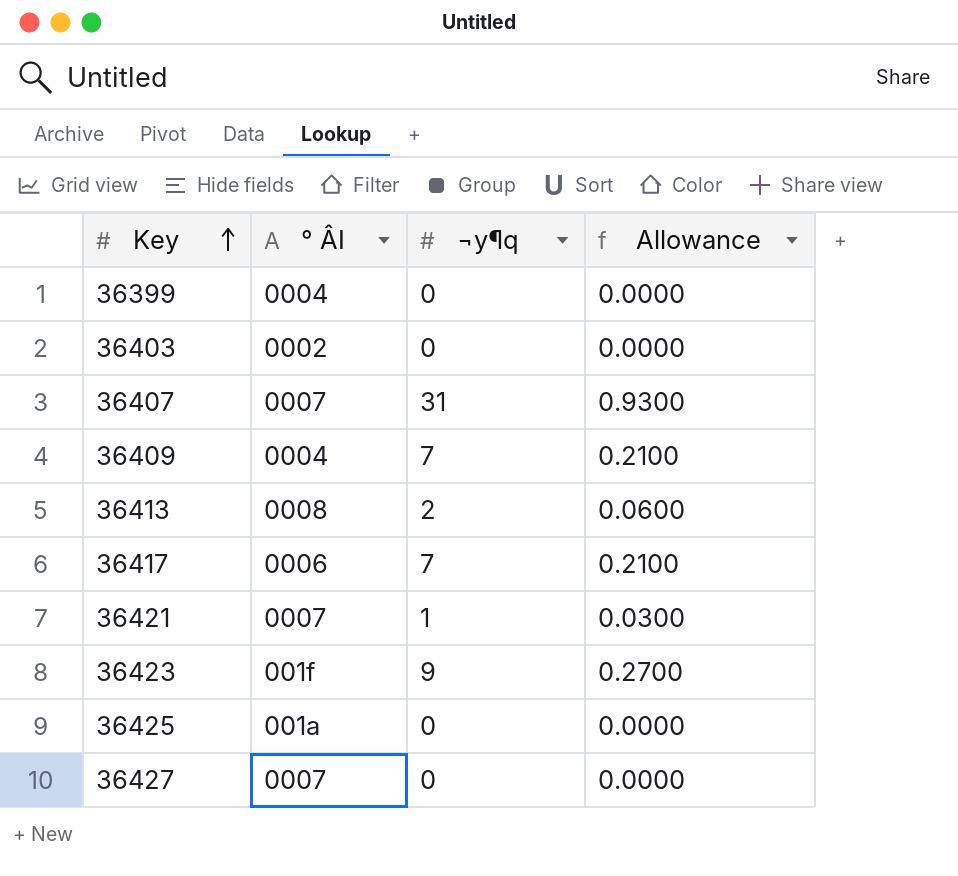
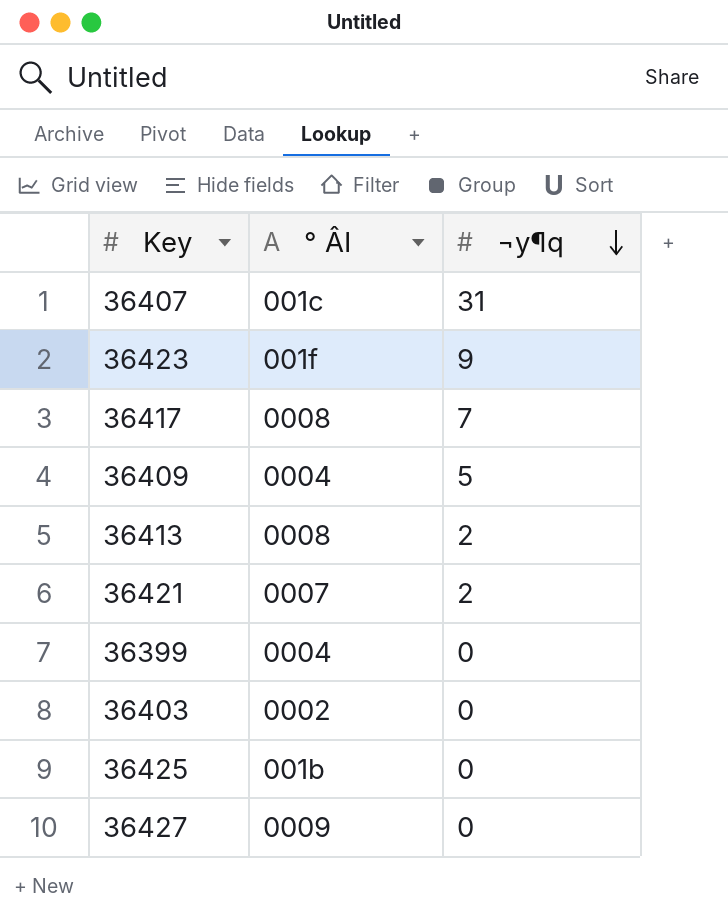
row order: Key ascending -> ¬y¶q descending
column Allowance | formula: [¬y¶q] * 0.03 -> none
36407 | ° ÂI: 0007 -> 001c
36417 | ° ÂI: 0006 -> 0008
36409 | ¬y¶q: 7 -> 5
36421 | ¬y¶q: 1 -> 2
36425 | ° ÂI: 001a -> 001b
36427 | ° ÂI: 0007 -> 0009

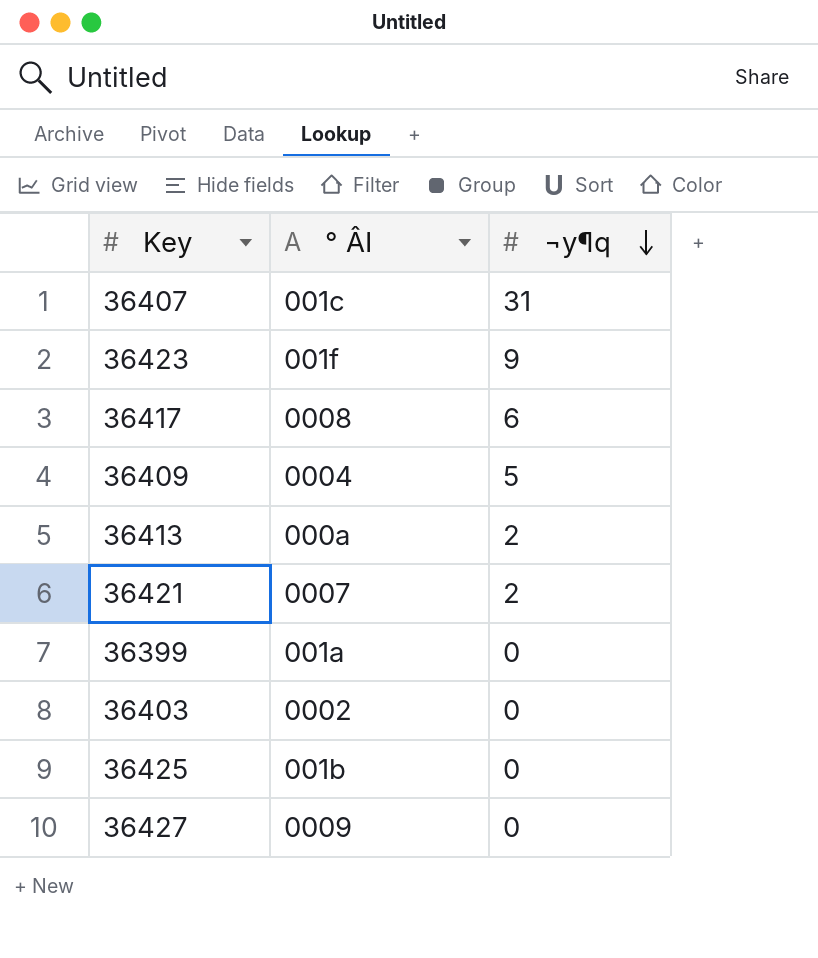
36417 | ¬y¶q: 7 -> 6
36413 | ° ÂI: 0008 -> 000a
36399 | ° ÂI: 0004 -> 001a

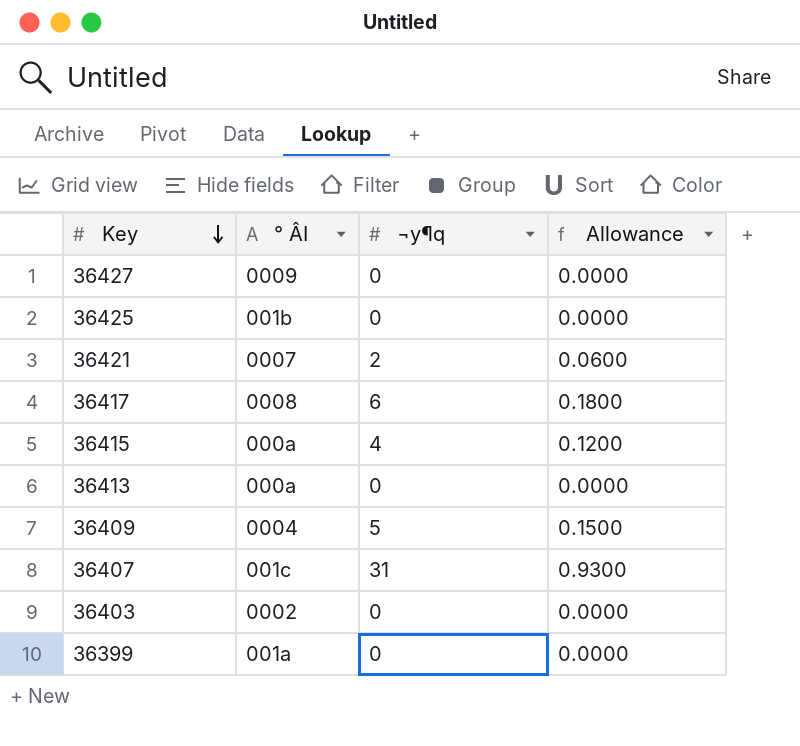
row order: ¬y¶q descending -> Key descending
column Allowance | formula: none -> [¬y¶q] * 0.03
row 36423: 001f | 9 -> none
row 36415: none -> 000a | 4 | 0.1200
36413 | ¬y¶q: 2 -> 0

